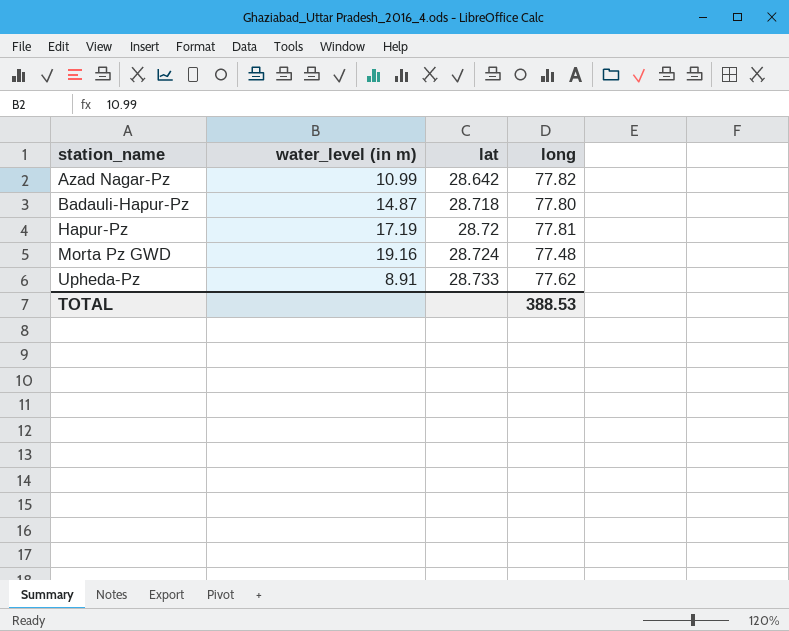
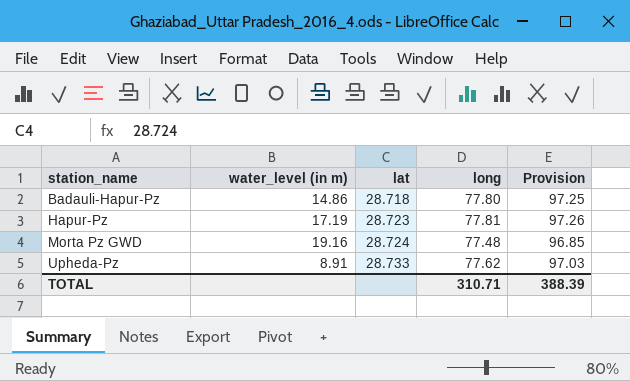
column Provision | formula: none -> [long] * 1.25
row Azad Nagar-Pz: 10.99 | 28.642 | 77.82 -> none
Badauli-Hapur-Pz | water_level (in m): 14.87 -> 14.86
Hapur-Pz | lat: 28.72 -> 28.723
TOTAL | long: 388.53 -> 310.71

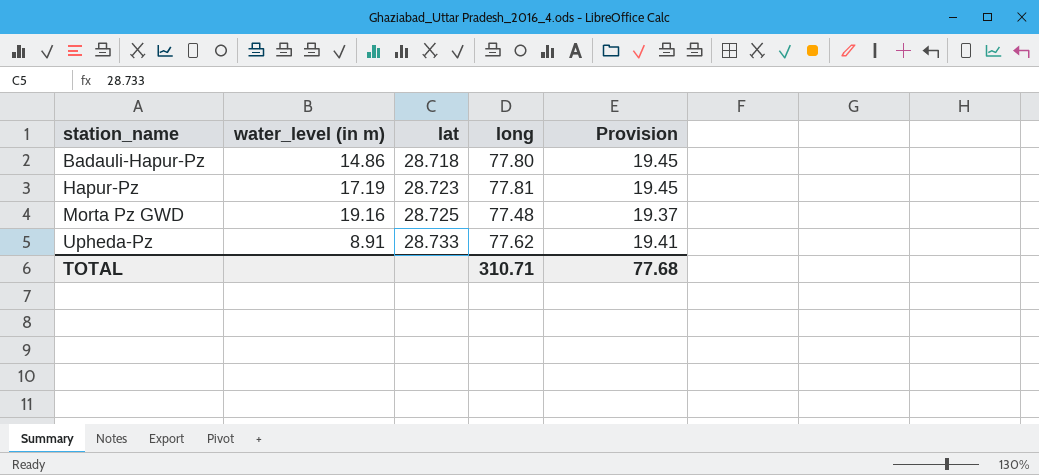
column Provision | formula: [long] * 1.25 -> [long] * 0.25
Morta Pz GWD | lat: 28.724 -> 28.725
TOTAL | Provision: 388.39 -> 77.68

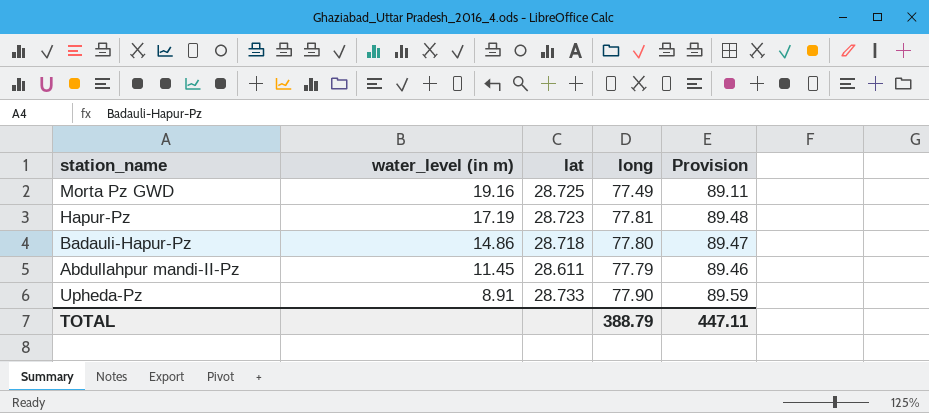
row order: station_name ascending -> water_level (in m) descending
column Provision | formula: [long] * 0.25 -> [long] * 1.15
Morta Pz GWD | long: 77.48 -> 77.49
row Abdullahpur mandi-II-Pz: none -> 11.45 | 28.611 | 77.79 | 89.46
Upheda-Pz | long: 77.62 -> 77.90
TOTAL | long: 310.71 -> 388.79
TOTAL | Provision: 77.68 -> 447.11

